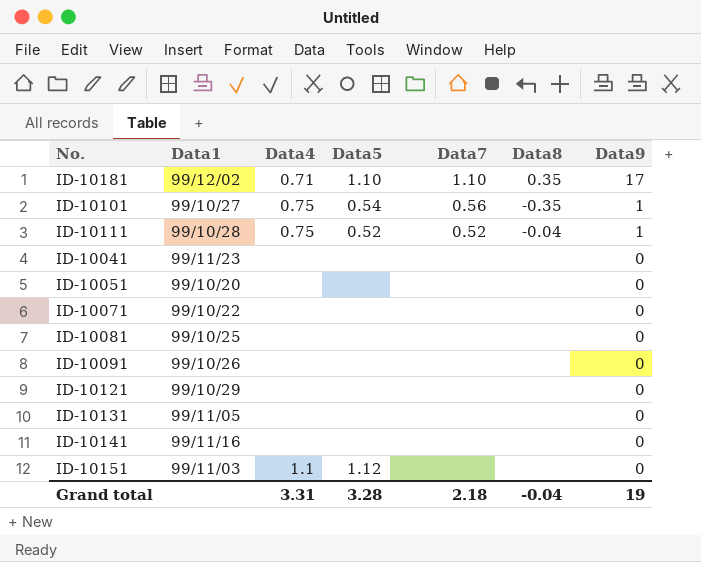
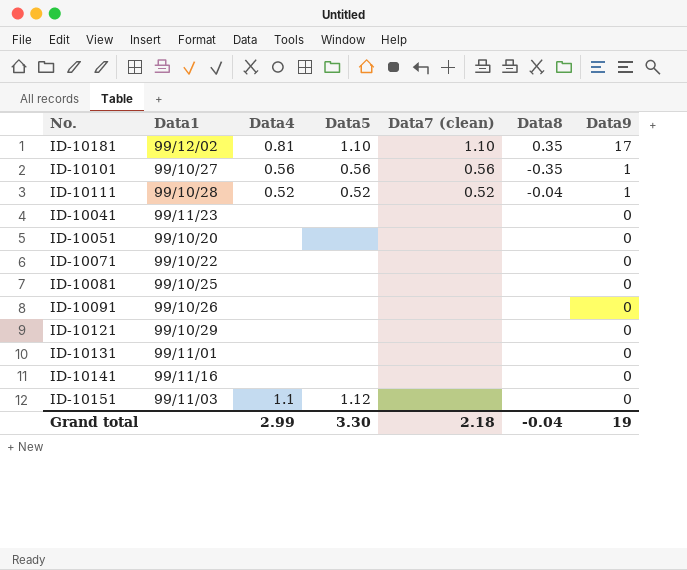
column name: Data7 -> Data7 (clean)
ID-10181 | Data4: 0.71 -> 0.81
ID-10101 | Data4: 0.75 -> 0.56
ID-10101 | Data5: 0.54 -> 0.56
ID-10111 | Data4: 0.75 -> 0.52
ID-10131 | Data1: 99/11/05 -> 99/11/01
Grand total | Data4: 3.31 -> 2.99
Grand total | Data5: 3.28 -> 3.30

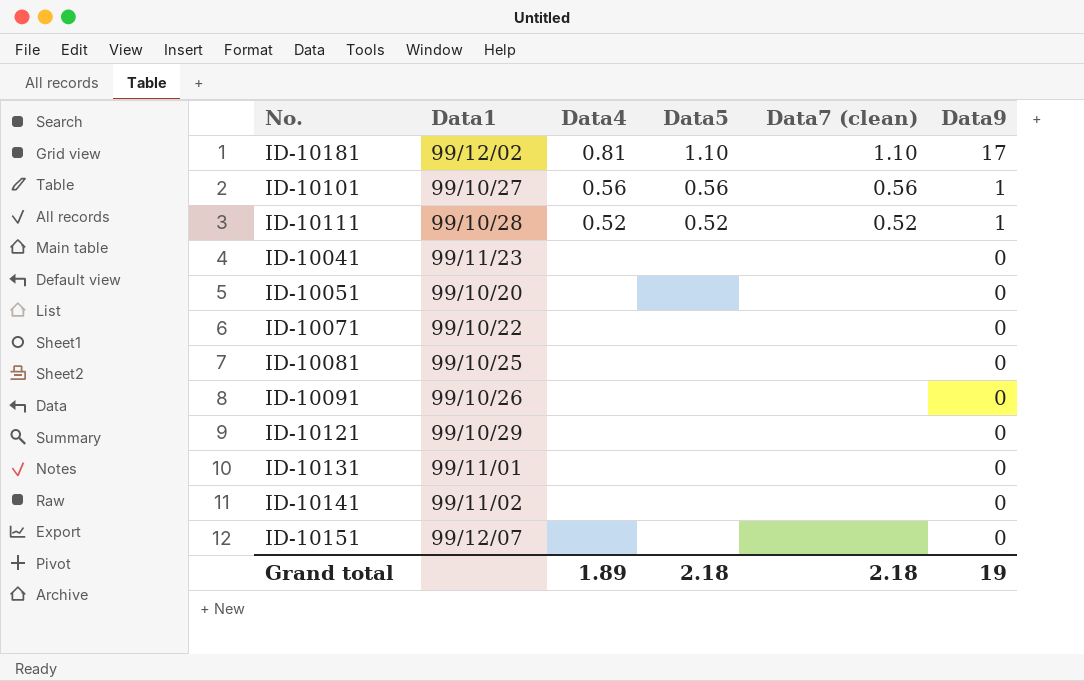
column Data8 | position: 6 -> none
ID-10141 | Data1: 99/11/16 -> 99/11/02
ID-10151 | Data1: 99/11/03 -> 99/12/07
ID-10151 | Data4: 1.1 -> none
ID-10151 | Data5: 1.12 -> none
Grand total | Data4: 2.99 -> 1.89
Grand total | Data5: 3.30 -> 2.18

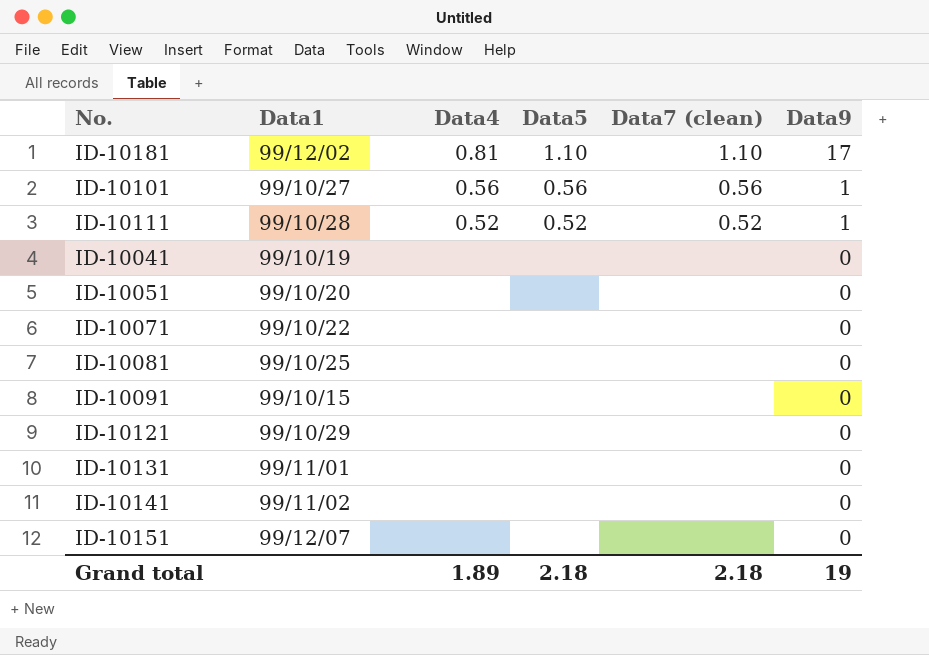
ID-10041 | Data1: 99/11/23 -> 99/10/19
ID-10091 | Data1: 99/10/26 -> 99/10/15

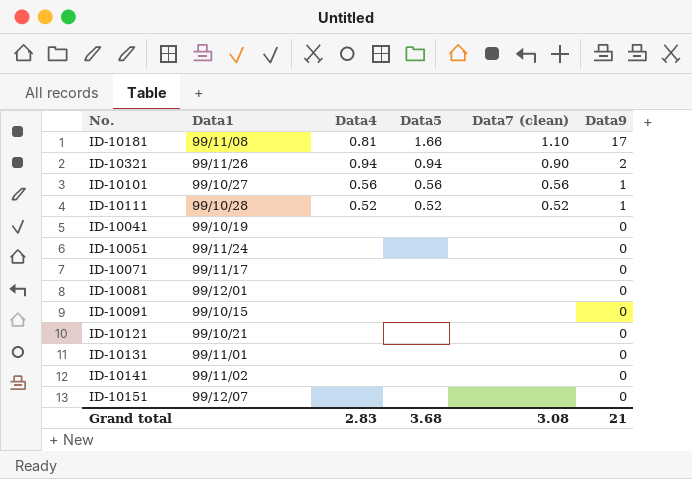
ID-10181 | Data1: 99/12/02 -> 99/11/08
ID-10181 | Data5: 1.10 -> 1.66
row ID-10321: none -> 99/11/26 | 0.94 | 0.94 | 0.90 | 2
ID-10051 | Data1: 99/10/20 -> 99/11/24
ID-10071 | Data1: 99/10/22 -> 99/11/17
ID-10081 | Data1: 99/10/25 -> 99/12/01
ID-10121 | Data1: 99/10/29 -> 99/10/21
Grand total | Data4: 1.89 -> 2.83
Grand total | Data5: 2.18 -> 3.68
Grand total | Data7 (clean): 2.18 -> 3.08
Grand total | Data9: 19 -> 21

